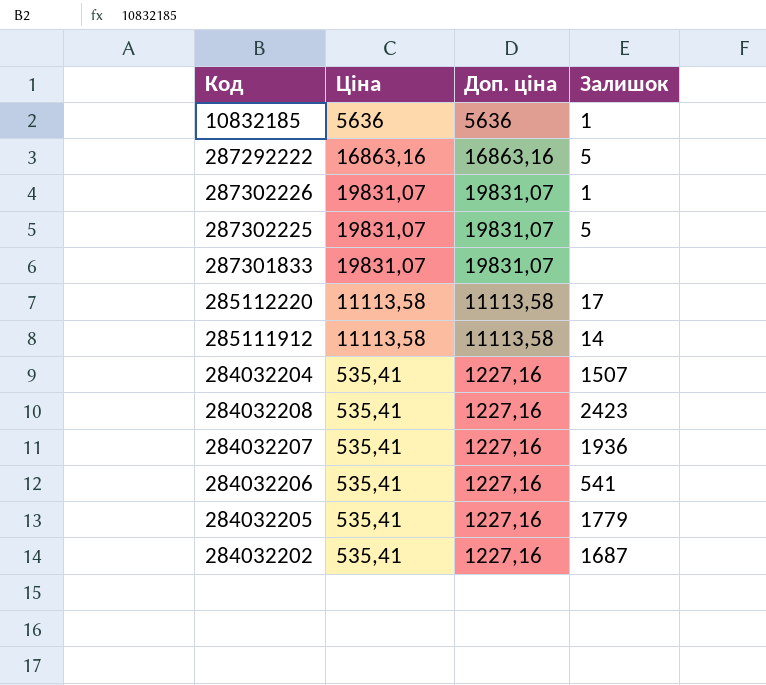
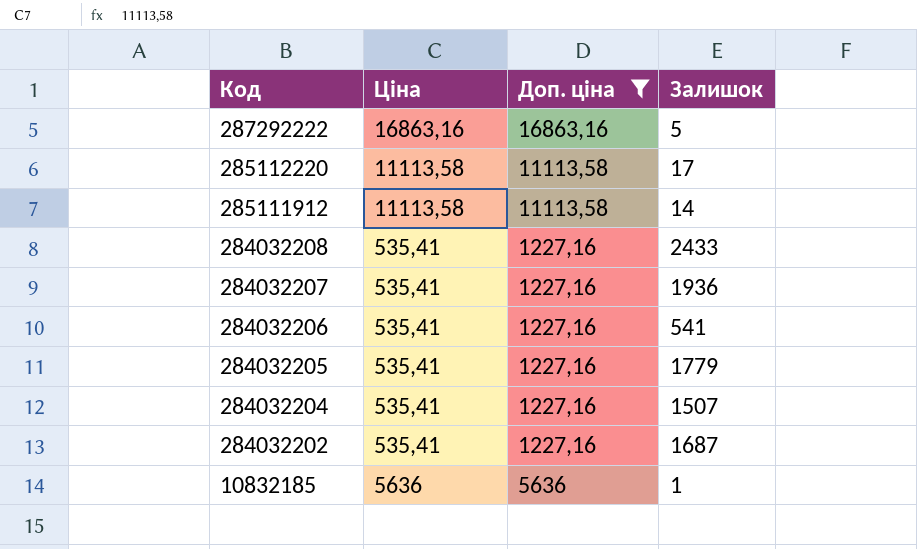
filter: none -> Доп. ціна != 19831,07
row order: none -> Код descending
284032208 | Залишок: 2423 -> 2433

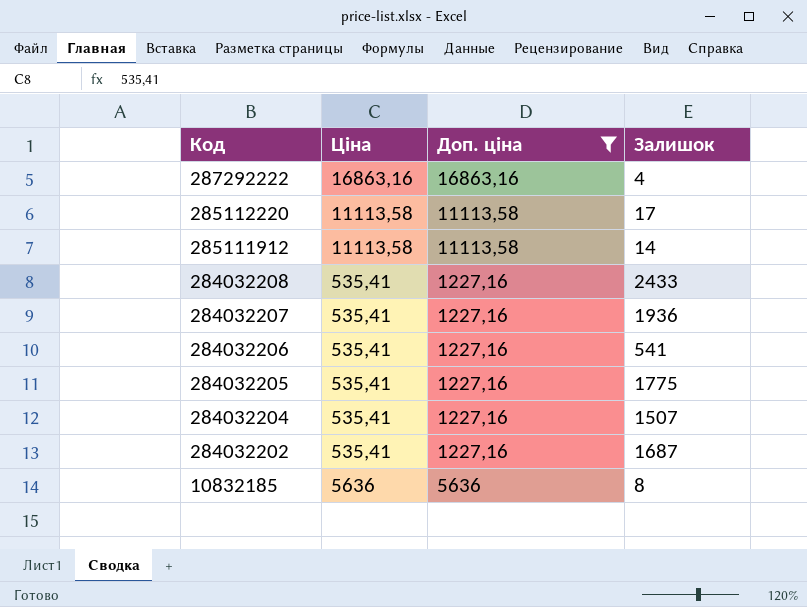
287292222 | Залишок: 5 -> 4
284032205 | Залишок: 1779 -> 1775
10832185 | Залишок: 1 -> 8

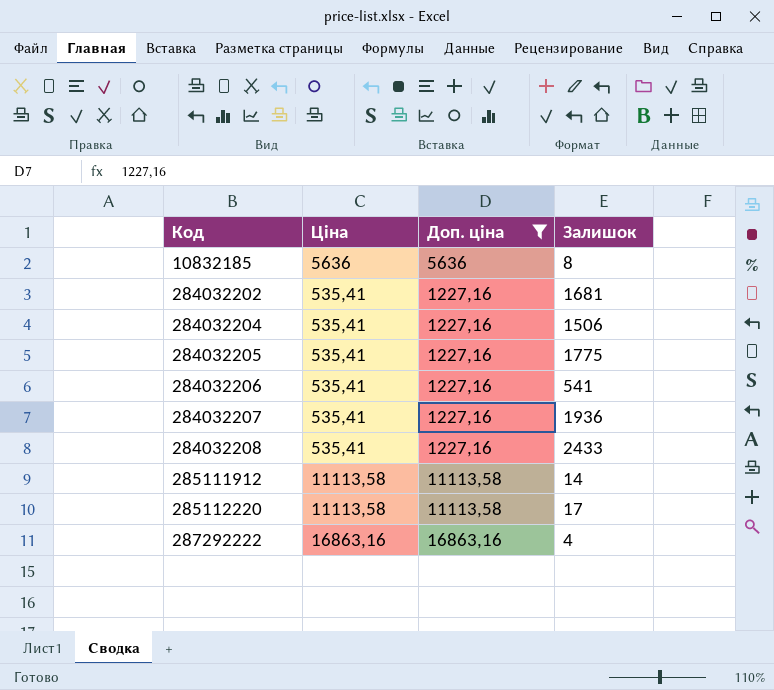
row order: Код descending -> Код ascending
284032202 | Залишок: 1687 -> 1681
284032204 | Залишок: 1507 -> 1506

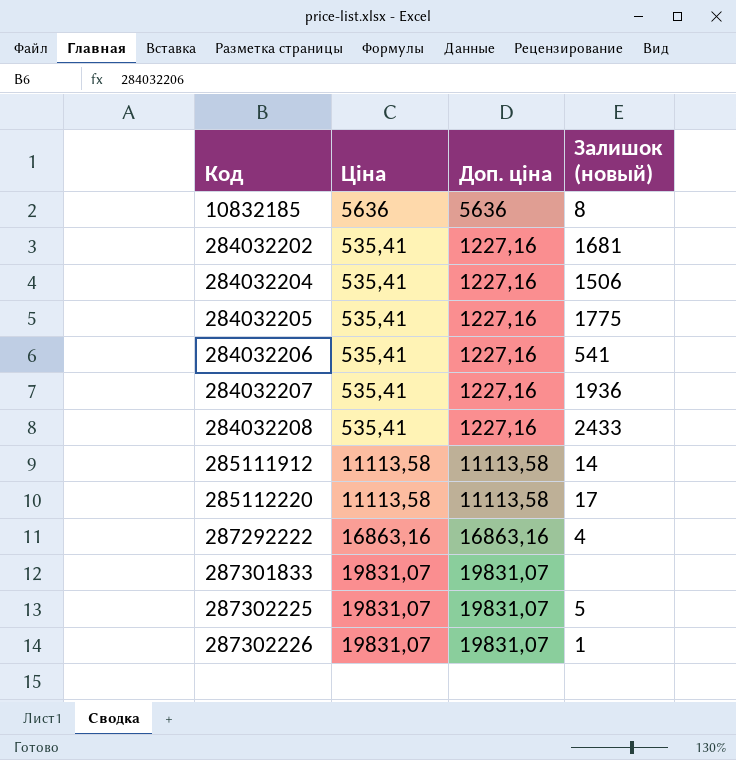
filter: Доп. ціна != 19831,07 -> none
column name: Залишок -> Залишок (новый)

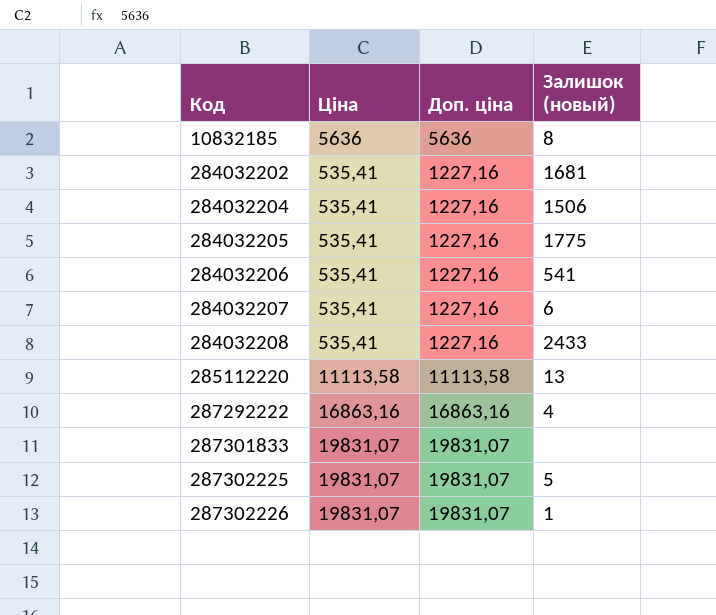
row 285111912: 11113,58 | 11113,58 | 14 -> none
284032207 | Залишок (новый): 1936 -> 6
285112220 | Залишок (новый): 17 -> 13

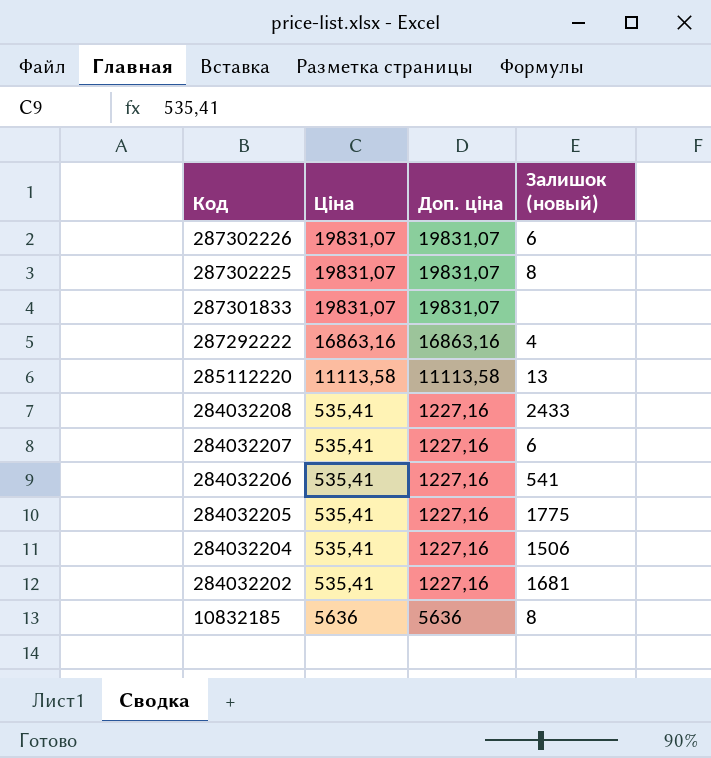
row order: Код ascending -> Код descending
287302226 | Залишок (новый): 1 -> 6
287302225 | Залишок (новый): 5 -> 8

